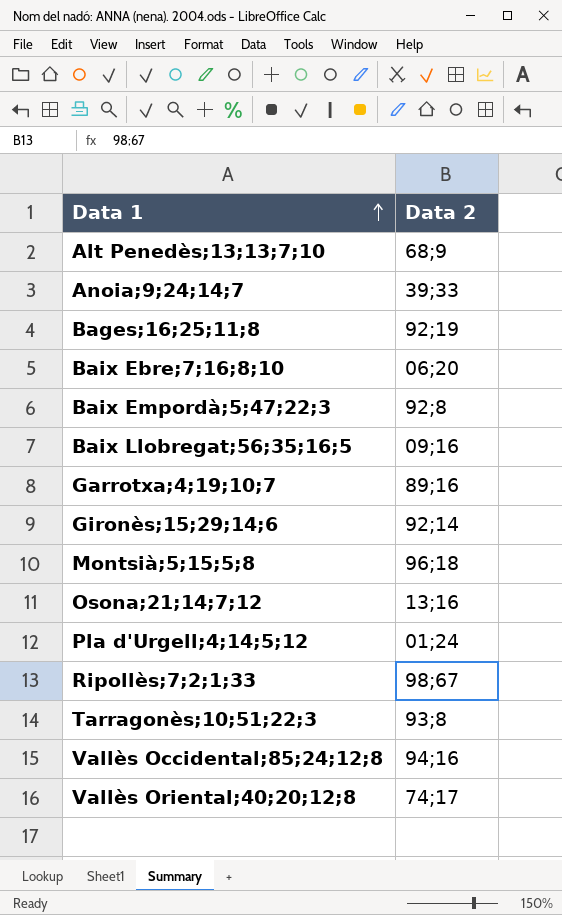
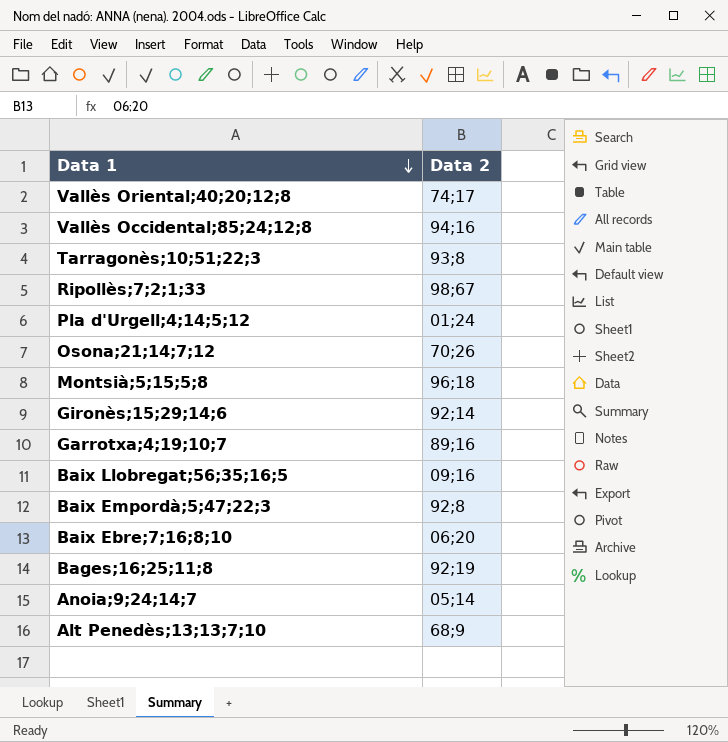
row order: Data 1 ascending -> Data 1 descending
Osona;21;14;7;12 | Data 2: 13;16 -> 70;26
Anoia;9;24;14;7 | Data 2: 39;33 -> 05;14

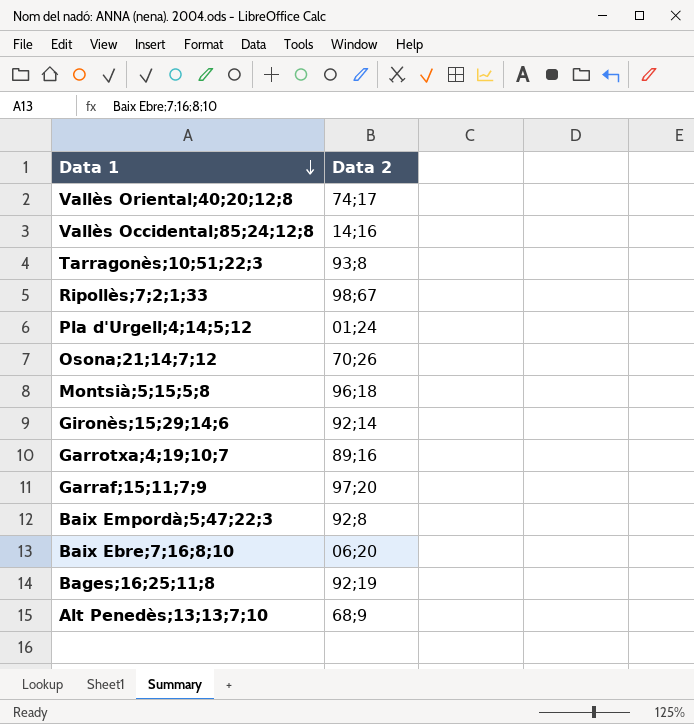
row Baix Llobregat;56;35;16;5: 09;16 -> none
row Anoia;9;24;14;7: 05;14 -> none
Vallès Occidental;85;24;12;8 | Data 2: 94;16 -> 14;16
row Garraf;15;11;7;9: none -> 97;20

